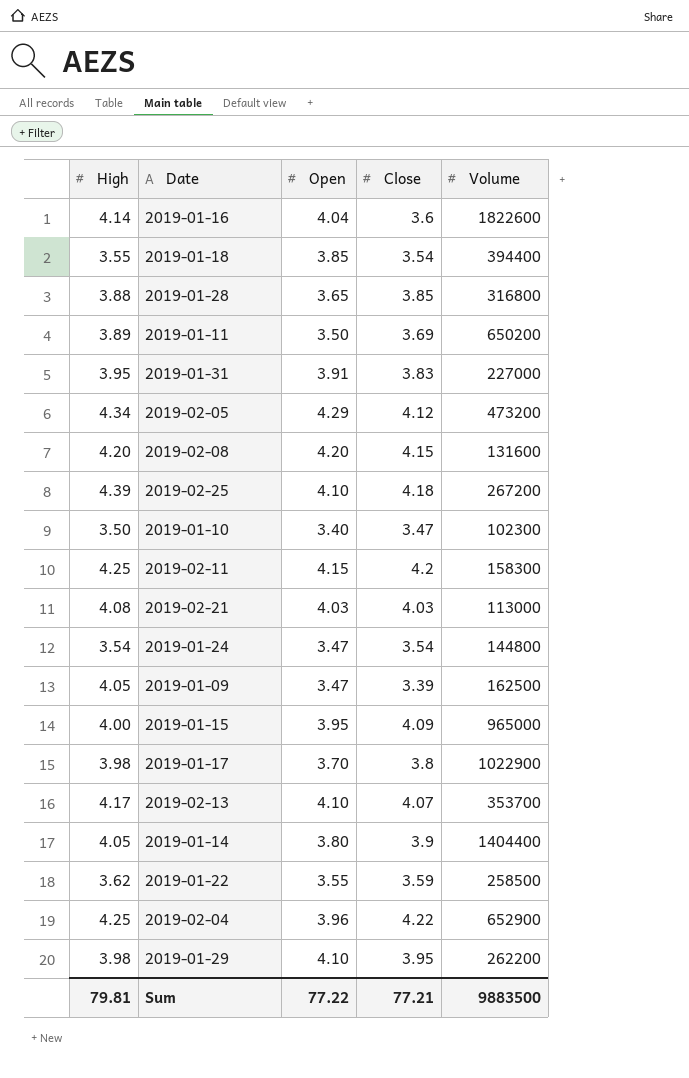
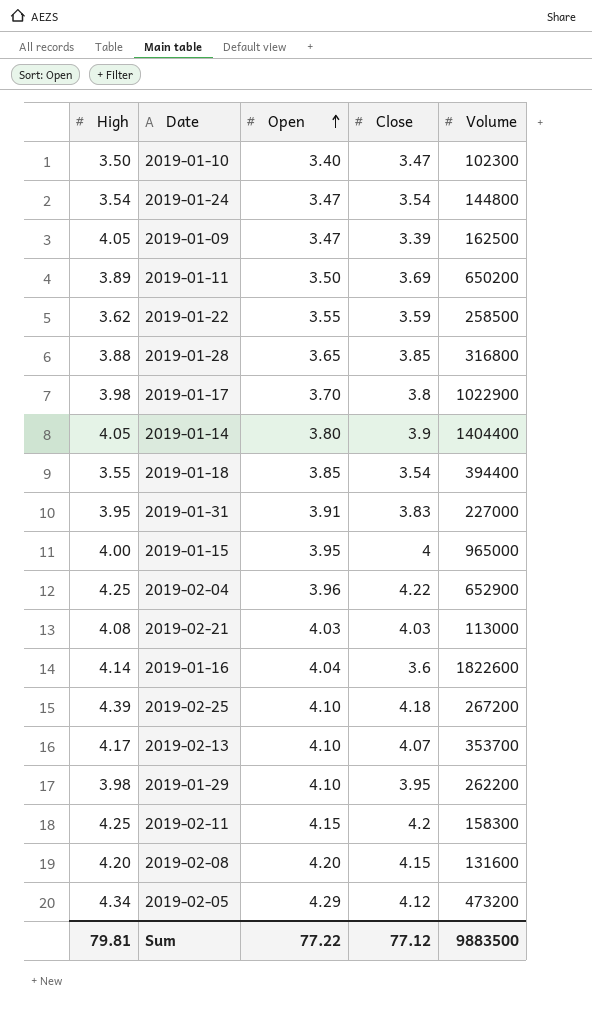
row order: none -> Open ascending
2019-01-15 | Close: 4.09 -> 4
Sum | Close: 77.21 -> 77.12

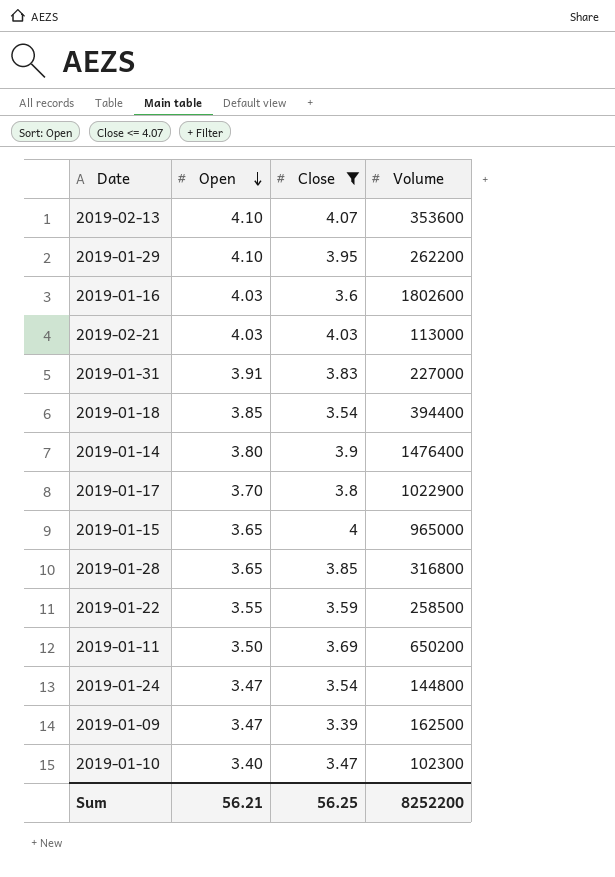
filter: none -> Close <= 4.07
row order: Open ascending -> Open descending
column High | position: 1 -> none
2019-02-13 | Volume: 353700 -> 353600
2019-01-16 | Open: 4.04 -> 4.03
2019-01-16 | Volume: 1822600 -> 1802600
2019-01-14 | Volume: 1404400 -> 1476400
2019-01-15 | Open: 3.95 -> 3.65
Sum | Open: 77.22 -> 56.21
Sum | Close: 77.12 -> 56.25
Sum | Volume: 9883500 -> 8252200

